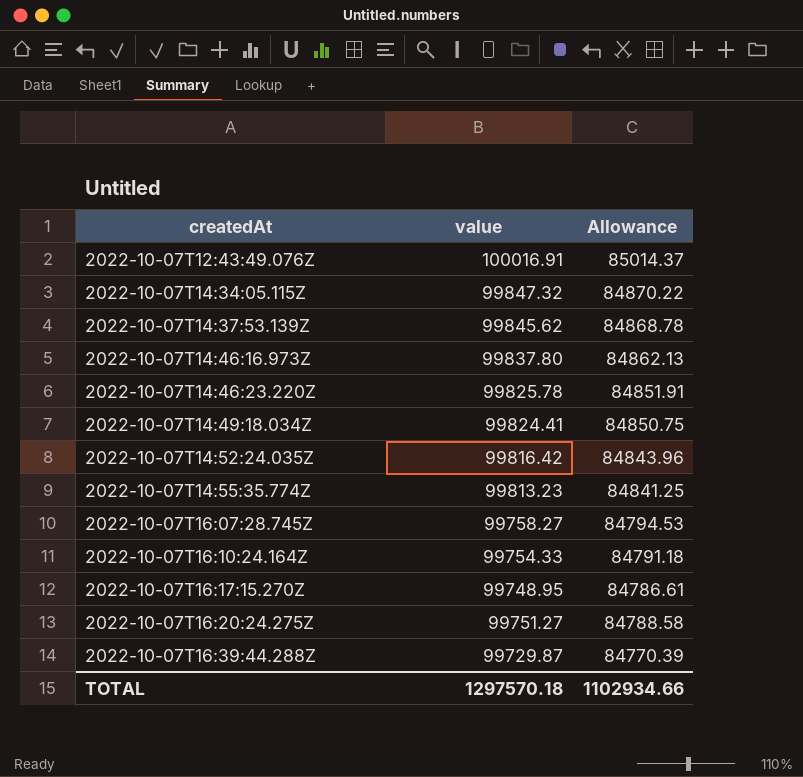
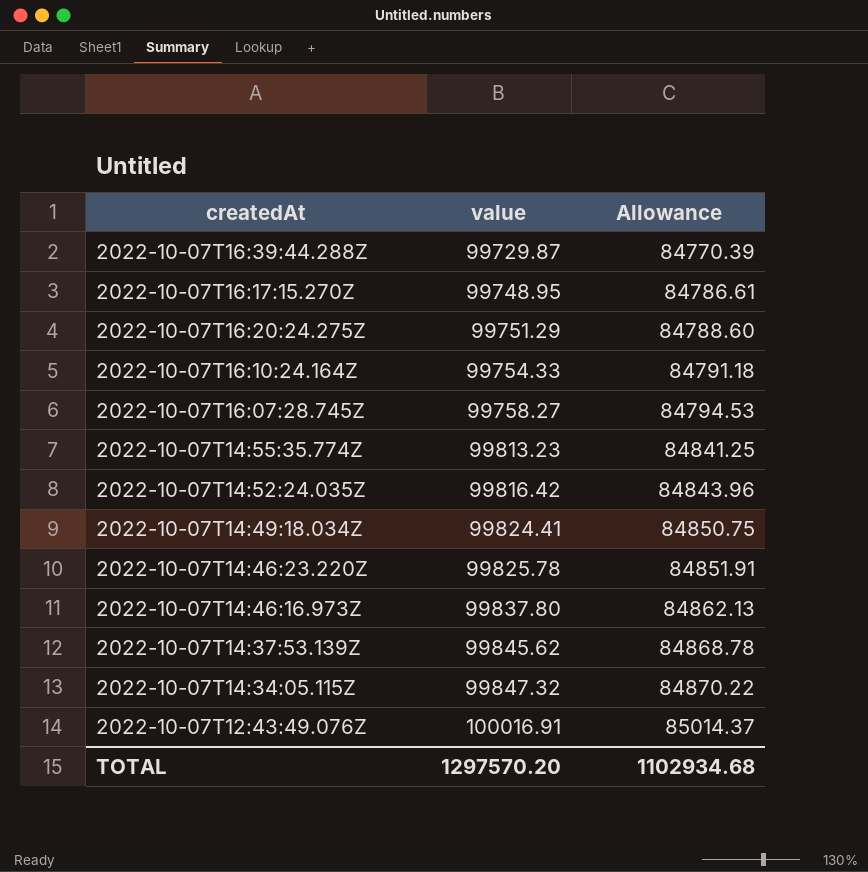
row order: createdAt ascending -> value ascending
2022-10-07T16:20:24.275Z | value: 99751.27 -> 99751.29
2022-10-07T16:20:24.275Z | Allowance: 84788.58 -> 84788.60
TOTAL | value: 1297570.18 -> 1297570.20
TOTAL | Allowance: 1102934.66 -> 1102934.68

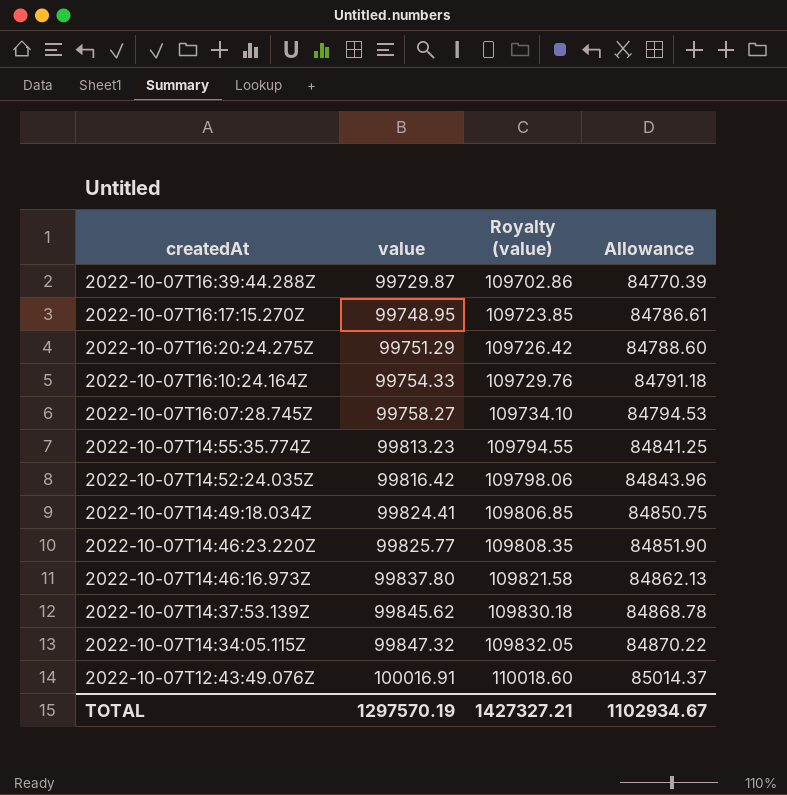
column Royalty (value) | formula: none -> [value] * 1.1
2022-10-07T14:46:23.220Z | value: 99825.78 -> 99825.77
2022-10-07T14:46:23.220Z | Allowance: 84851.91 -> 84851.90
TOTAL | value: 1297570.20 -> 1297570.19
TOTAL | Allowance: 1102934.68 -> 1102934.67

